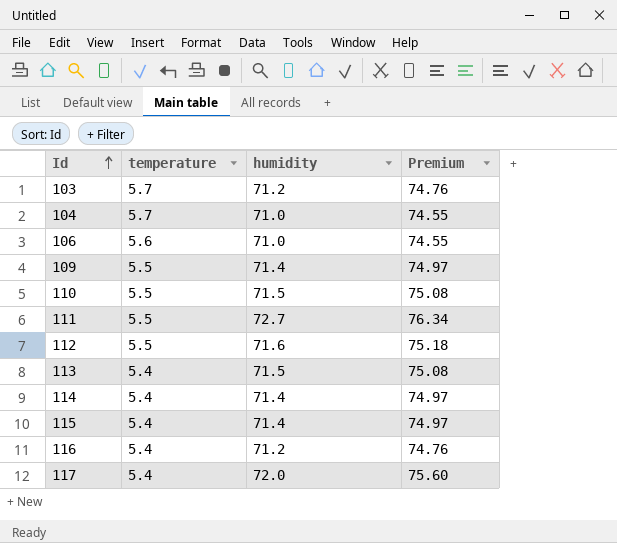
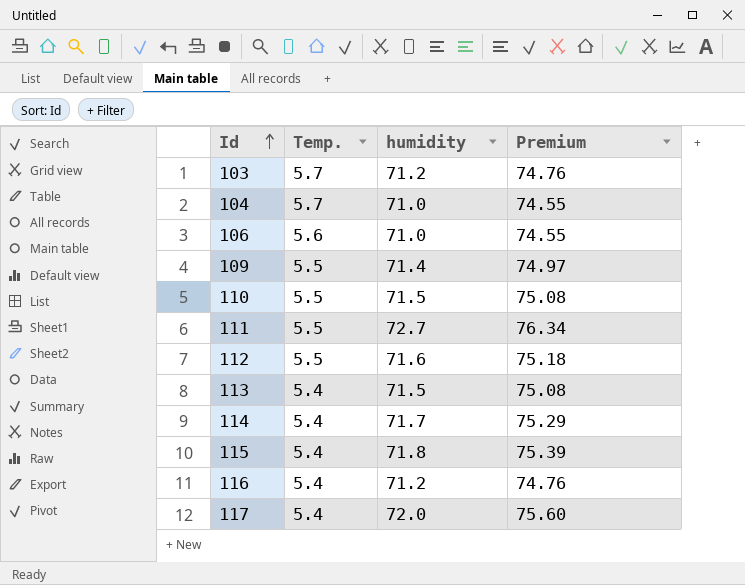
column name: temperature -> Temp.
114 | humidity: 71.4 -> 71.7
114 | Premium: 74.97 -> 75.29
115 | humidity: 71.4 -> 71.8
115 | Premium: 74.97 -> 75.39

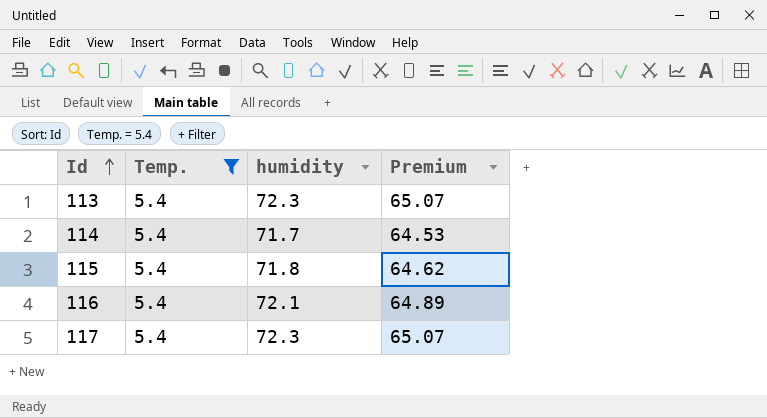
filter: none -> Temp. = 5.4
column Premium | formula: [humidity] * 1.05 -> [humidity] * 0.9
113 | humidity: 71.5 -> 72.3
116 | humidity: 71.2 -> 72.1
117 | humidity: 72.0 -> 72.3

